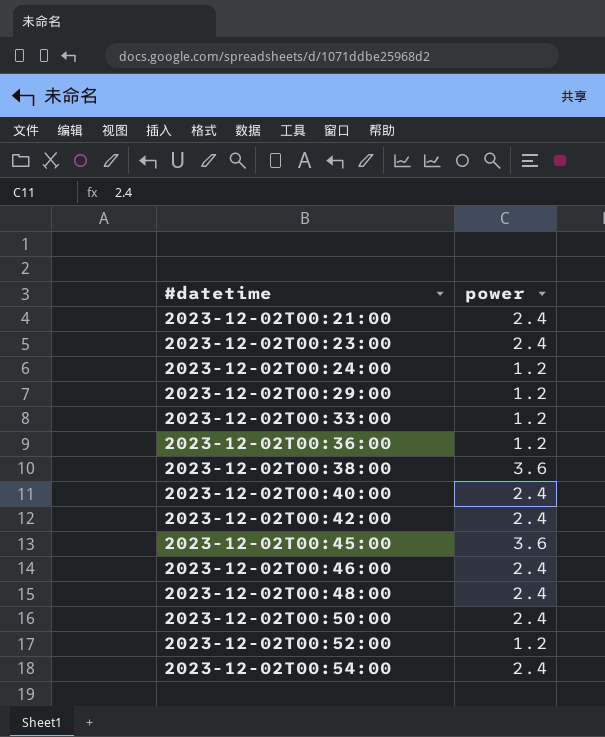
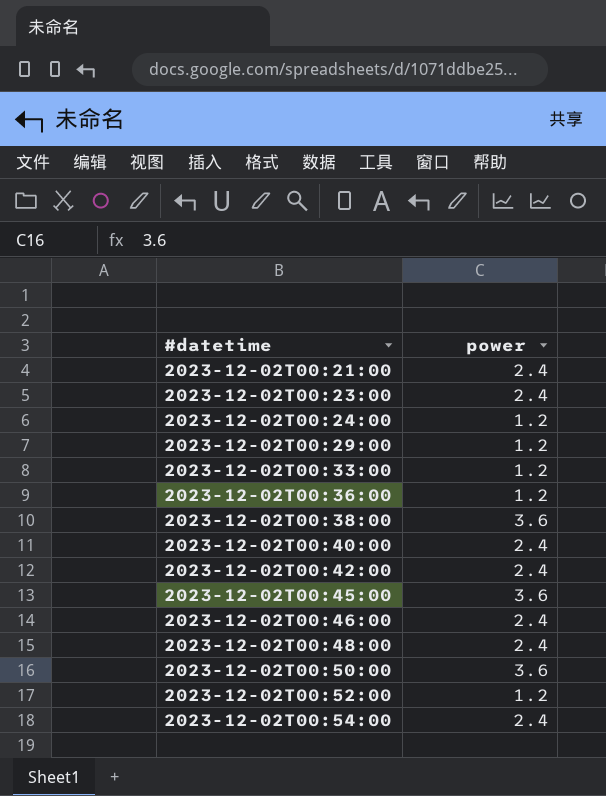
2023-12-02T00:50:00 | power: 2.4 -> 3.6

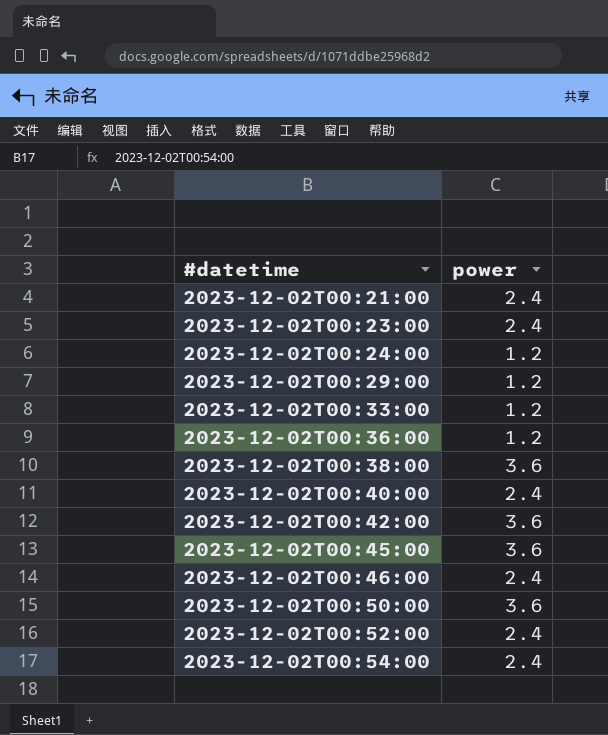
row 2023-12-02T00:48:00: 2.4 -> none
2023-12-02T00:42:00 | power: 2.4 -> 3.6
2023-12-02T00:52:00 | power: 1.2 -> 2.4

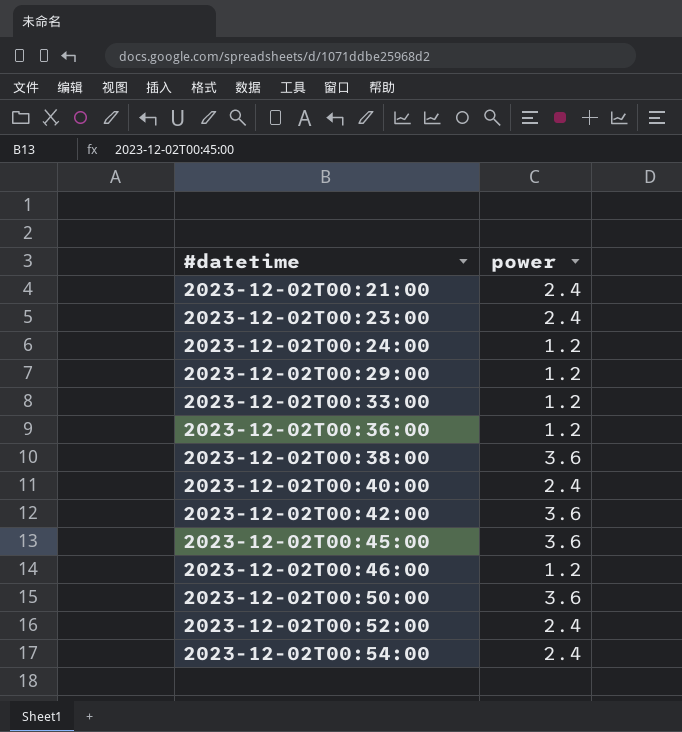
2023-12-02T00:46:00 | power: 2.4 -> 1.2

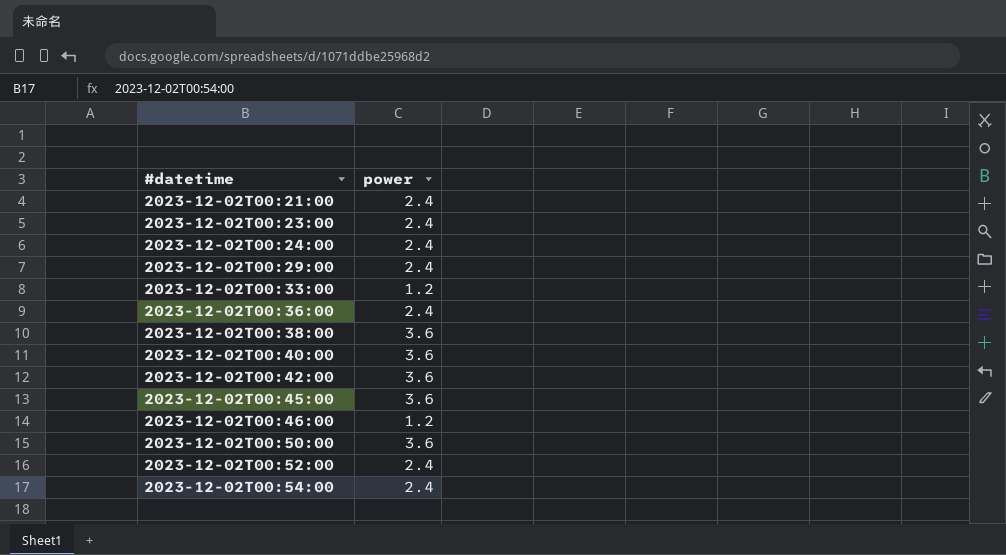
2023-12-02T00:24:00 | power: 1.2 -> 2.4
2023-12-02T00:29:00 | power: 1.2 -> 2.4
2023-12-02T00:36:00 | power: 1.2 -> 2.4
2023-12-02T00:40:00 | power: 2.4 -> 3.6

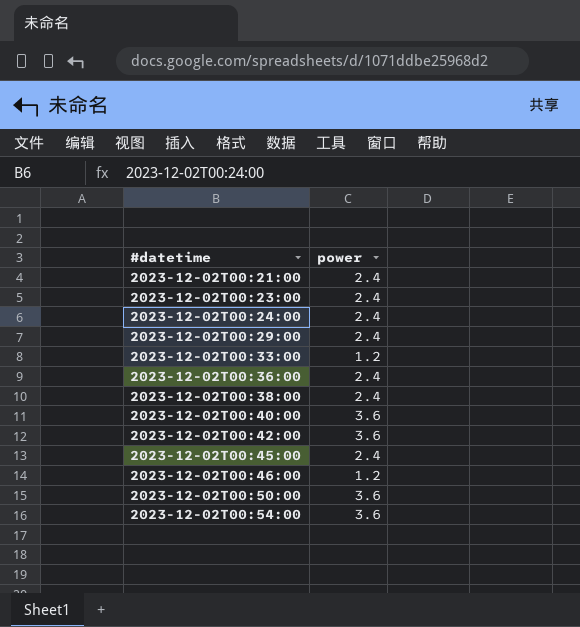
row 2023-12-02T00:52:00: 2.4 -> none
2023-12-02T00:38:00 | power: 3.6 -> 2.4
2023-12-02T00:45:00 | power: 3.6 -> 2.4
2023-12-02T00:54:00 | power: 2.4 -> 3.6

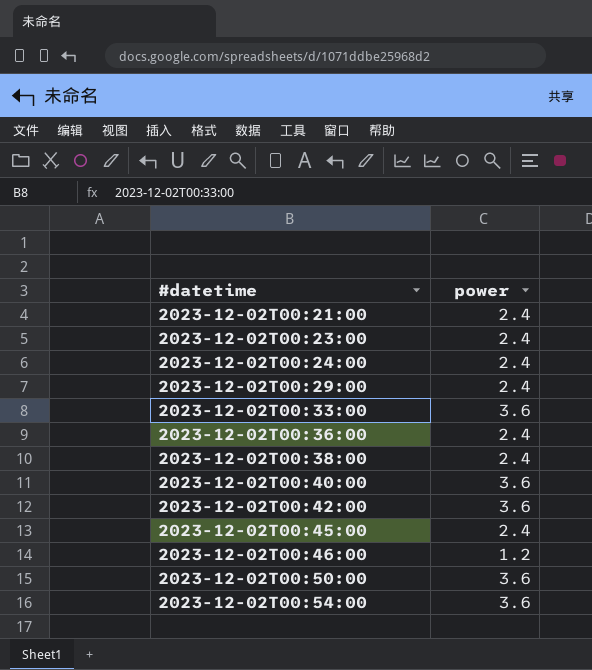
2023-12-02T00:33:00 | power: 1.2 -> 3.6

